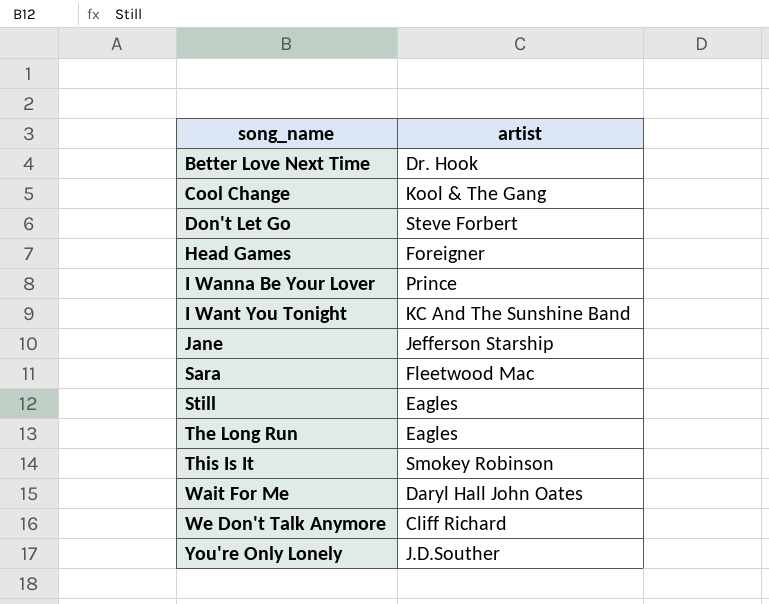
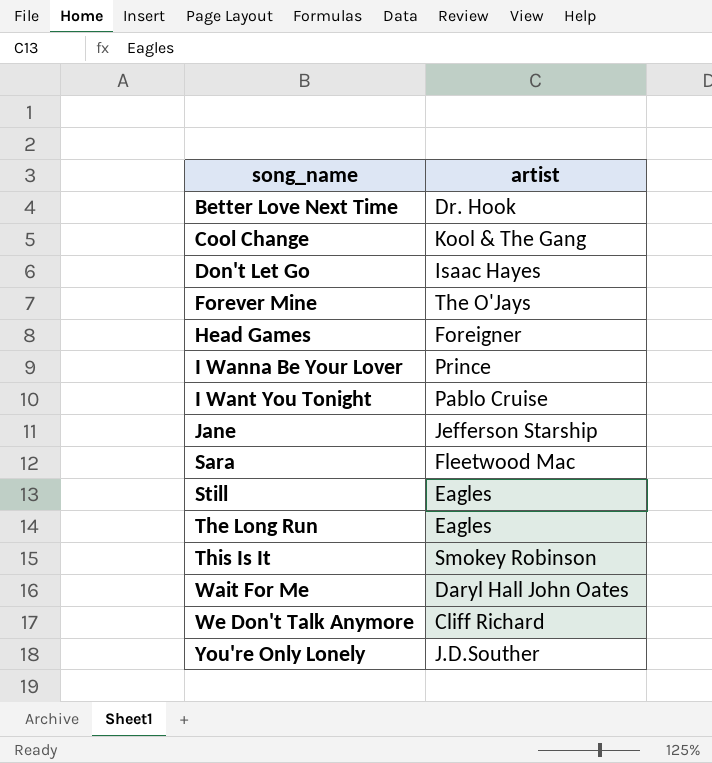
Don't Let Go | artist: Steve Forbert -> Isaac Hayes
row Forever Mine: none -> The O'Jays
I Want You Tonight | artist: KC And The Sunshine Band -> Pablo Cruise

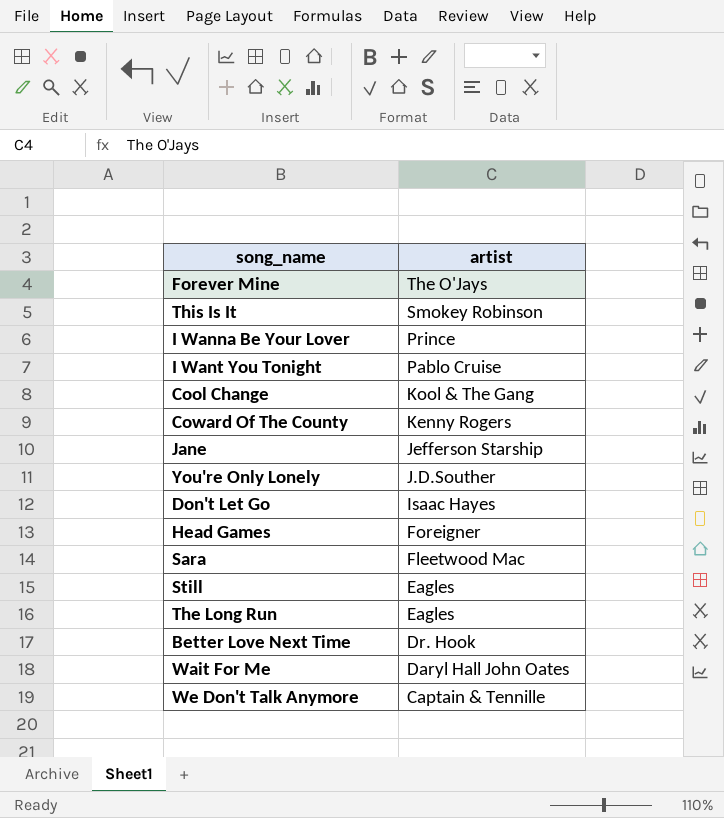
row order: song_name ascending -> artist descending
row Coward Of The County: none -> Kenny Rogers
We Don't Talk Anymore | artist: Cliff Richard -> Captain & Tennille

